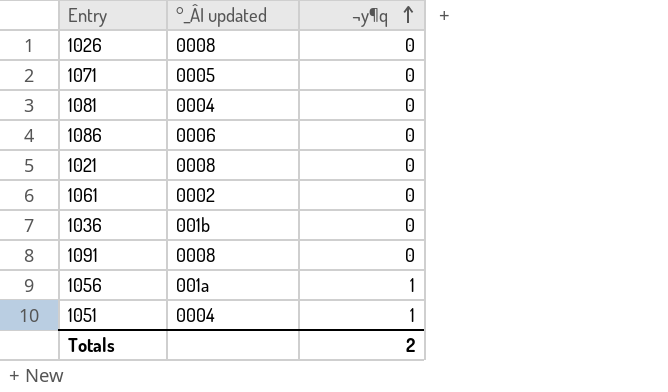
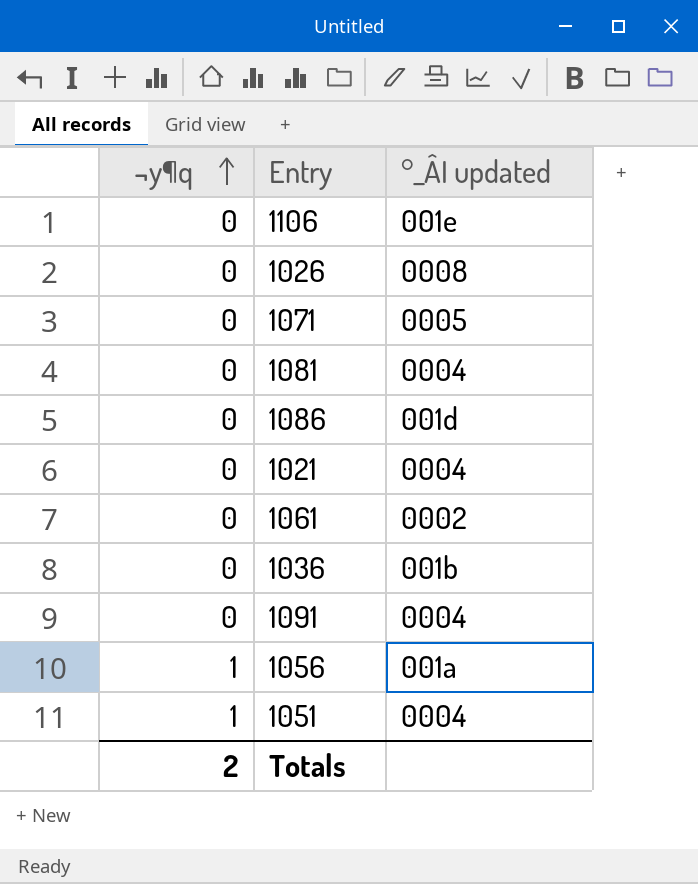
column ¬y¶q | position: 3 -> 1
row 1106: none -> 0 | 001e
1086 | °_ÂI updated: 0006 -> 001d
1021 | °_ÂI updated: 0008 -> 0004
1091 | °_ÂI updated: 0008 -> 0004

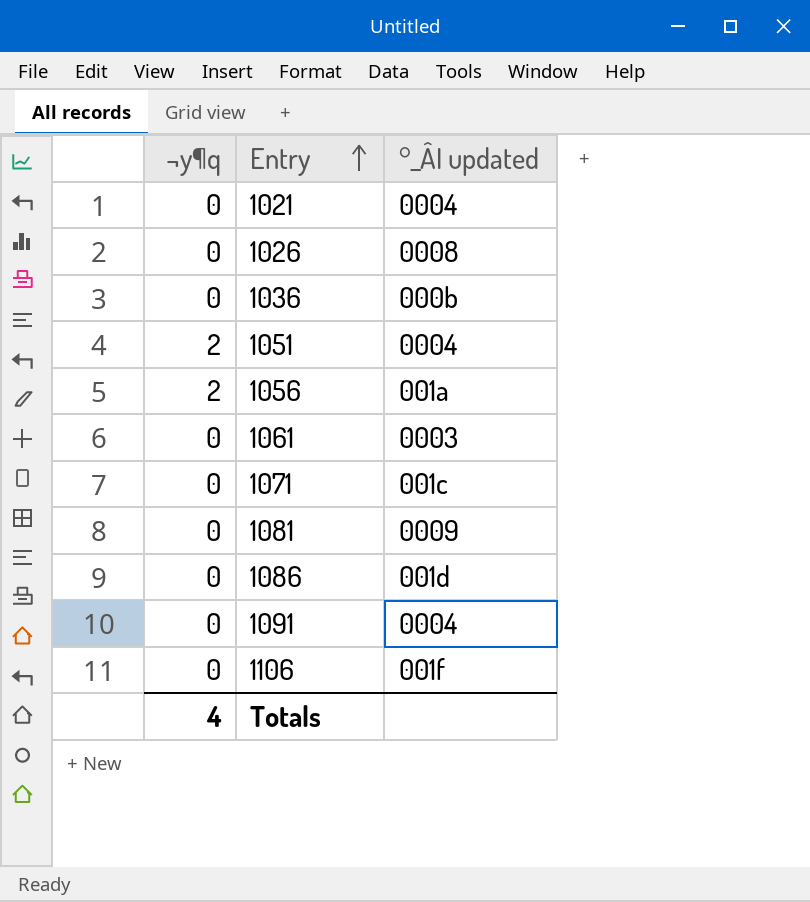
row order: ¬y¶q ascending -> Entry ascending
1036 | °_ÂI updated: 001b -> 000b
1051 | ¬y¶q: 1 -> 2
1056 | ¬y¶q: 1 -> 2
1061 | °_ÂI updated: 0002 -> 0003
1071 | °_ÂI updated: 0005 -> 001c
1081 | °_ÂI updated: 0004 -> 0009
1106 | °_ÂI updated: 001e -> 001f
Totals | ¬y¶q: 2 -> 4

